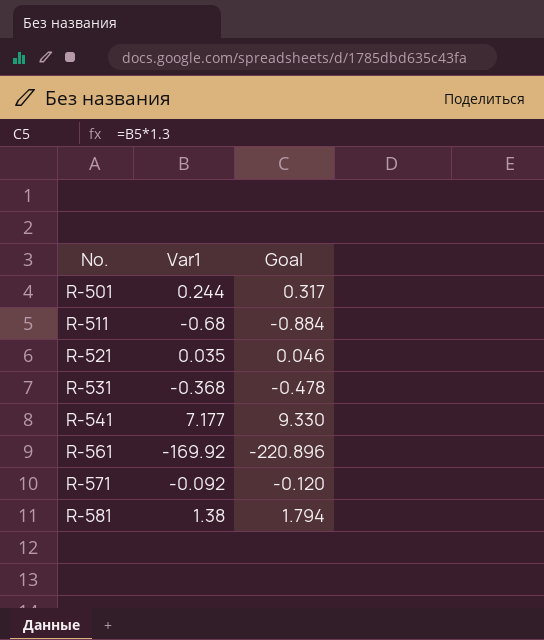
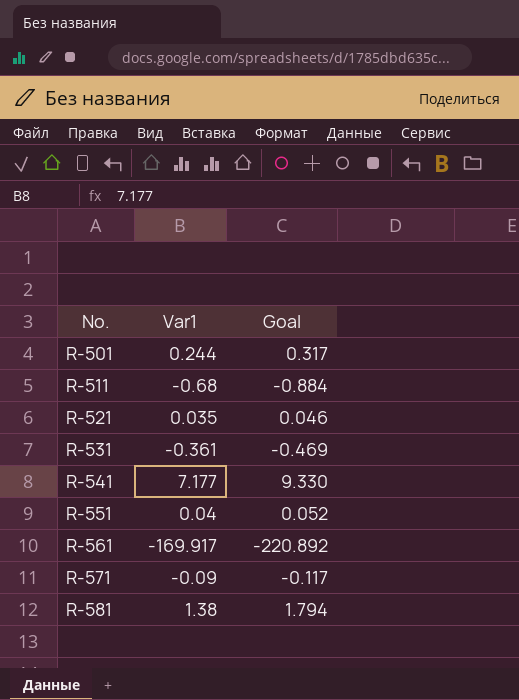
R-531 | Var1: -0.368 -> -0.361
R-531 | Goal: -0.478 -> -0.469
row R-551: none -> 0.04 | 0.052
R-561 | Var1: -169.92 -> -169.917
R-561 | Goal: -220.896 -> -220.892
R-571 | Var1: -0.092 -> -0.09
R-571 | Goal: -0.120 -> -0.117

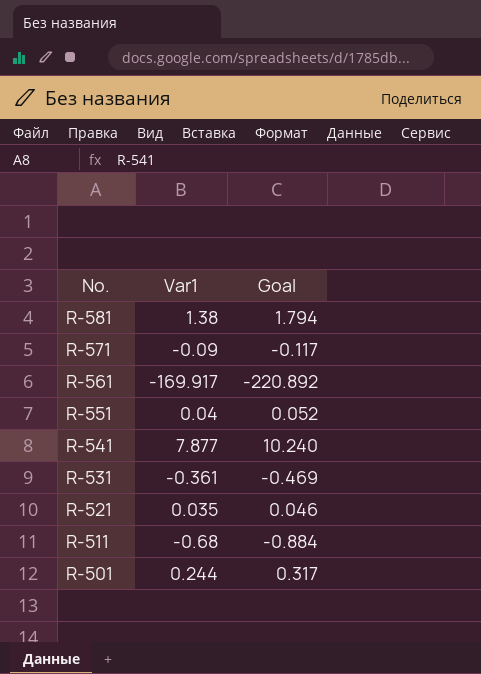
row order: No. ascending -> No. descending
R-541 | Var1: 7.177 -> 7.877
R-541 | Goal: 9.330 -> 10.240

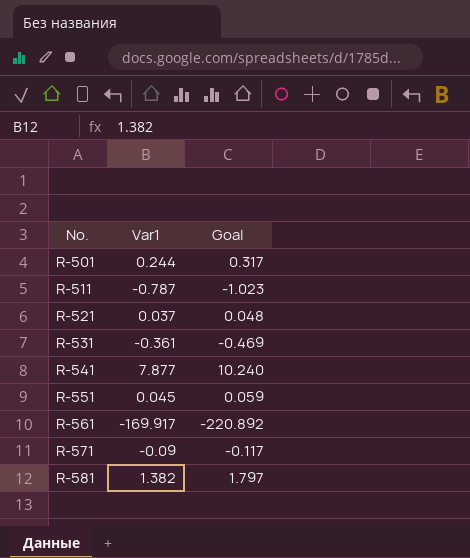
row order: No. descending -> No. ascending
R-511 | Var1: -0.68 -> -0.787
R-511 | Goal: -0.884 -> -1.023
R-521 | Var1: 0.035 -> 0.037
R-521 | Goal: 0.046 -> 0.048
R-551 | Var1: 0.04 -> 0.045
R-551 | Goal: 0.052 -> 0.059
R-581 | Var1: 1.38 -> 1.382
R-581 | Goal: 1.794 -> 1.797

